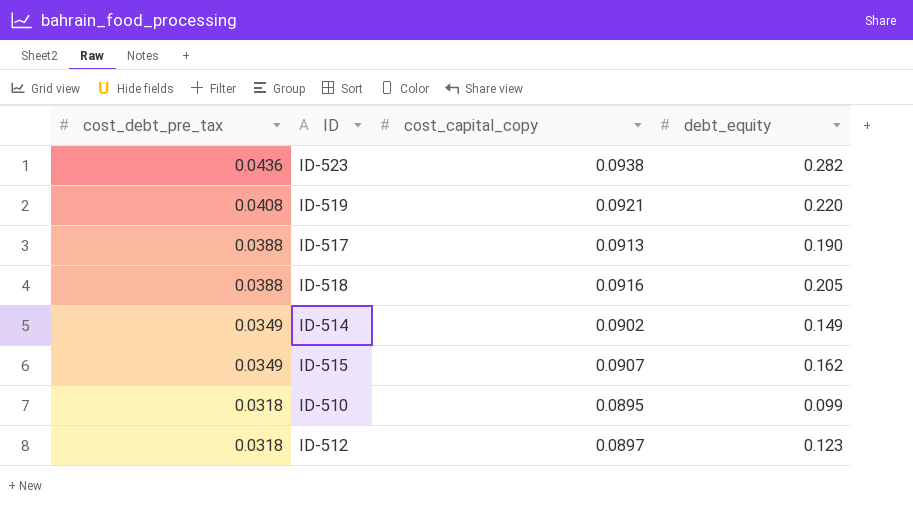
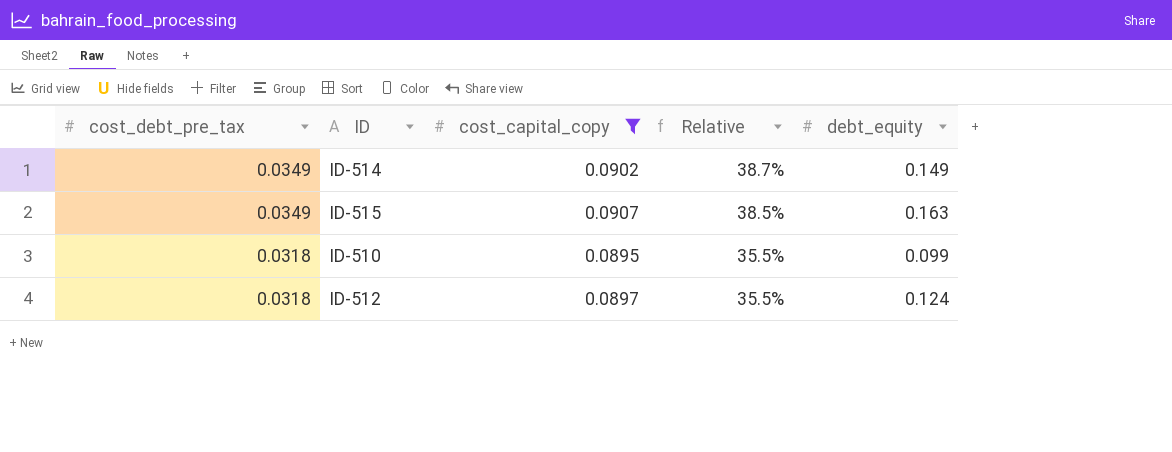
filter: none -> cost_capital_copy <= 0.0907
column Relative | formula: none -> [cost_debt_pre_tax] / [cost_capital_copy]
ID-515 | debt_equity: 0.162 -> 0.163
ID-512 | debt_equity: 0.123 -> 0.124

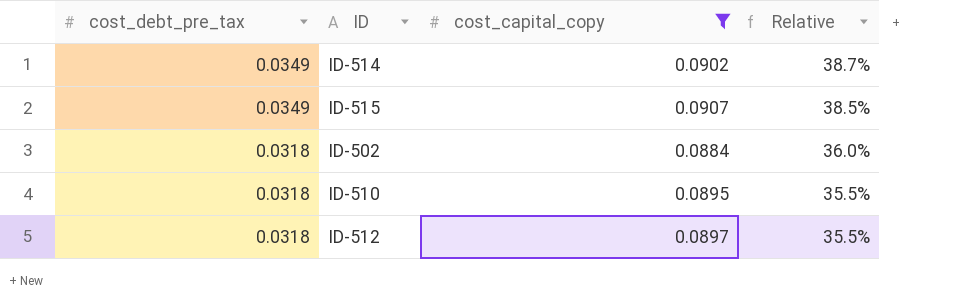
column debt_equity | position: 5 -> none
row ID-502: none -> 0.0318 | 0.0884 | 36.0%

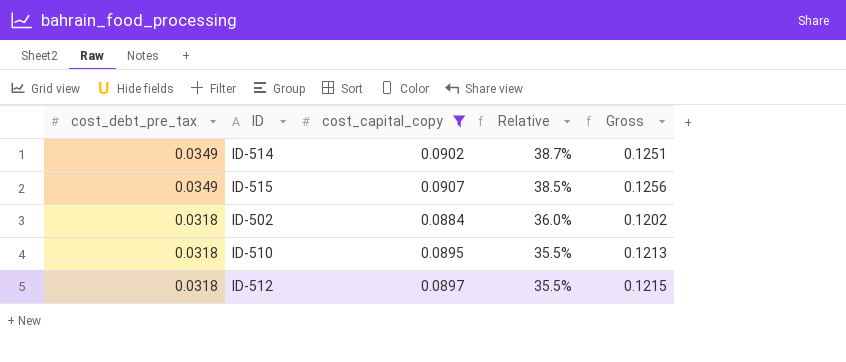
column Gross | formula: none -> [cost_debt_pre_tax] + [cost_capital_copy]

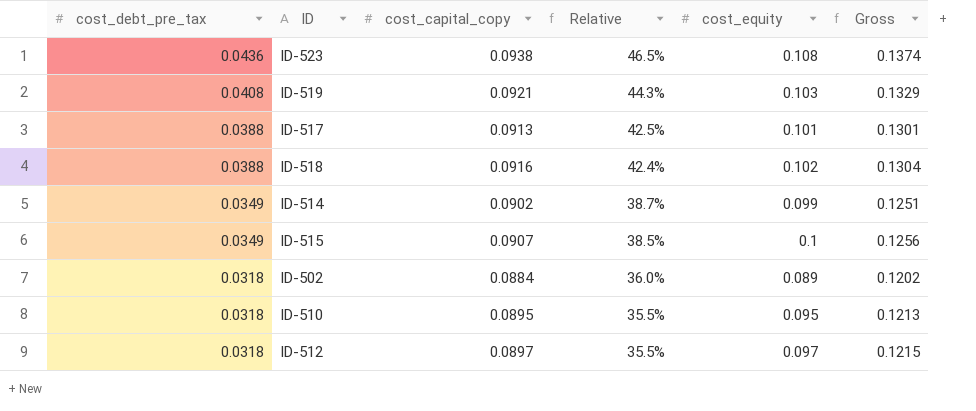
filter: cost_capital_copy <= 0.0907 -> none
column cost_equity | position: none -> 5

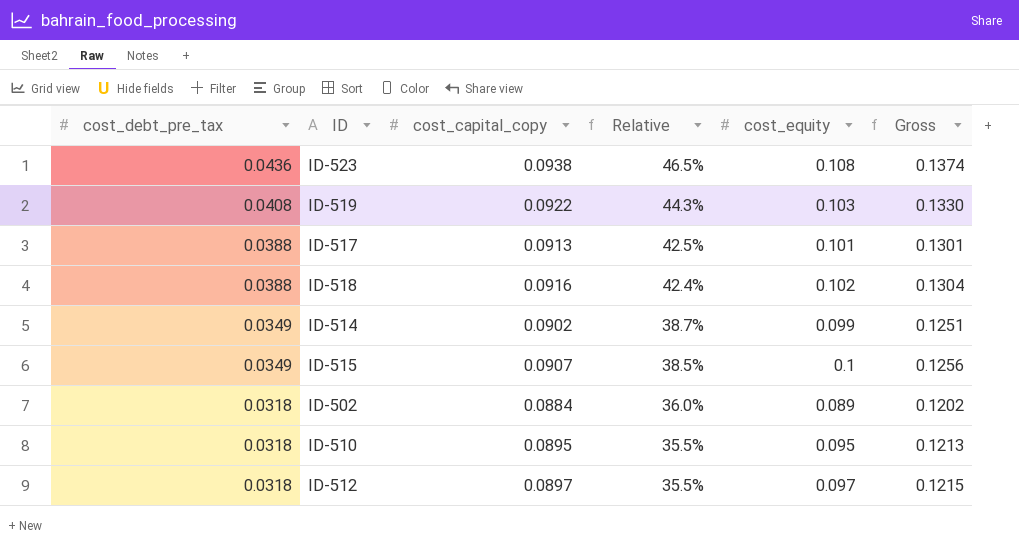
ID-519 | cost_capital_copy: 0.0921 -> 0.0922
ID-519 | Gross: 0.1329 -> 0.1330

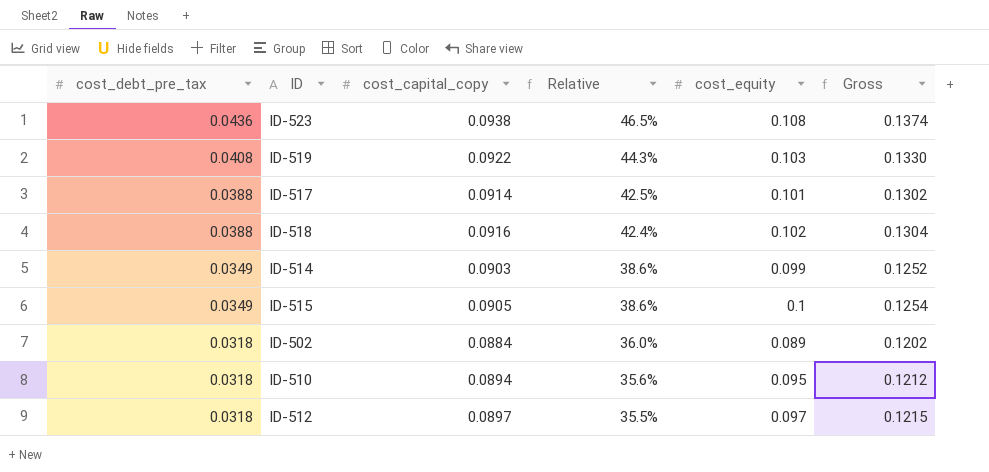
ID-517 | cost_capital_copy: 0.0913 -> 0.0914
ID-517 | Gross: 0.1301 -> 0.1302
ID-514 | cost_capital_copy: 0.0902 -> 0.0903
ID-514 | Relative: 38.7% -> 38.6%
ID-514 | Gross: 0.1251 -> 0.1252
ID-515 | cost_capital_copy: 0.0907 -> 0.0905
ID-515 | Relative: 38.5% -> 38.6%
ID-515 | Gross: 0.1256 -> 0.1254
ID-510 | cost_capital_copy: 0.0895 -> 0.0894
ID-510 | Relative: 35.5% -> 35.6%
ID-510 | Gross: 0.1213 -> 0.1212

